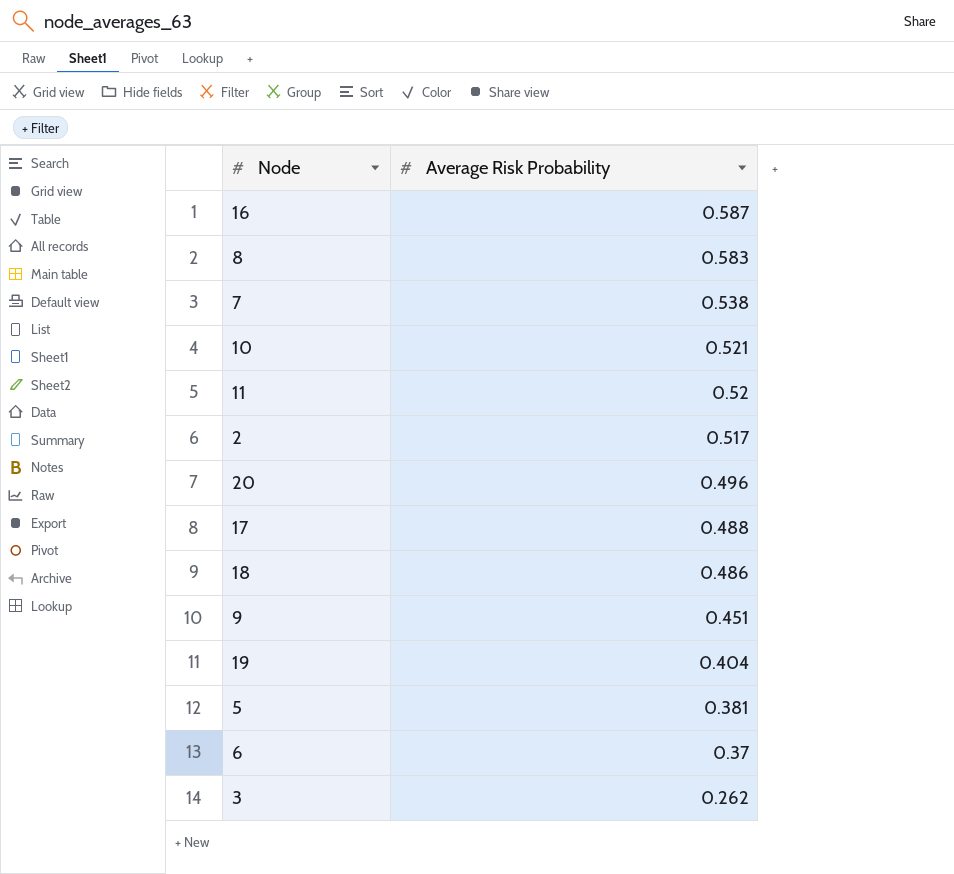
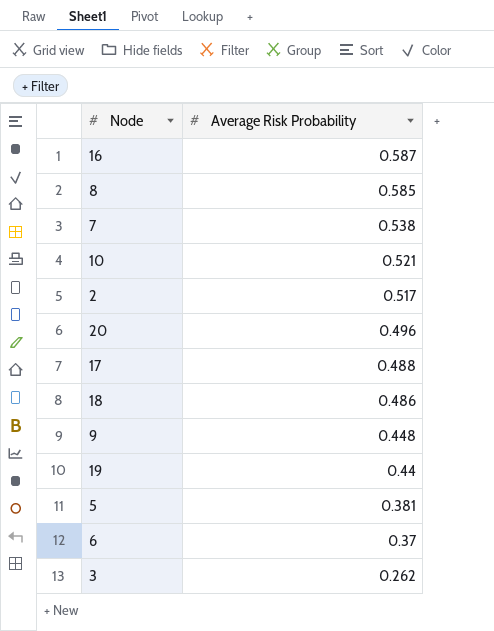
row 11: 0.52 -> none
8 | Average Risk Probability: 0.583 -> 0.585
9 | Average Risk Probability: 0.451 -> 0.448
19 | Average Risk Probability: 0.404 -> 0.44

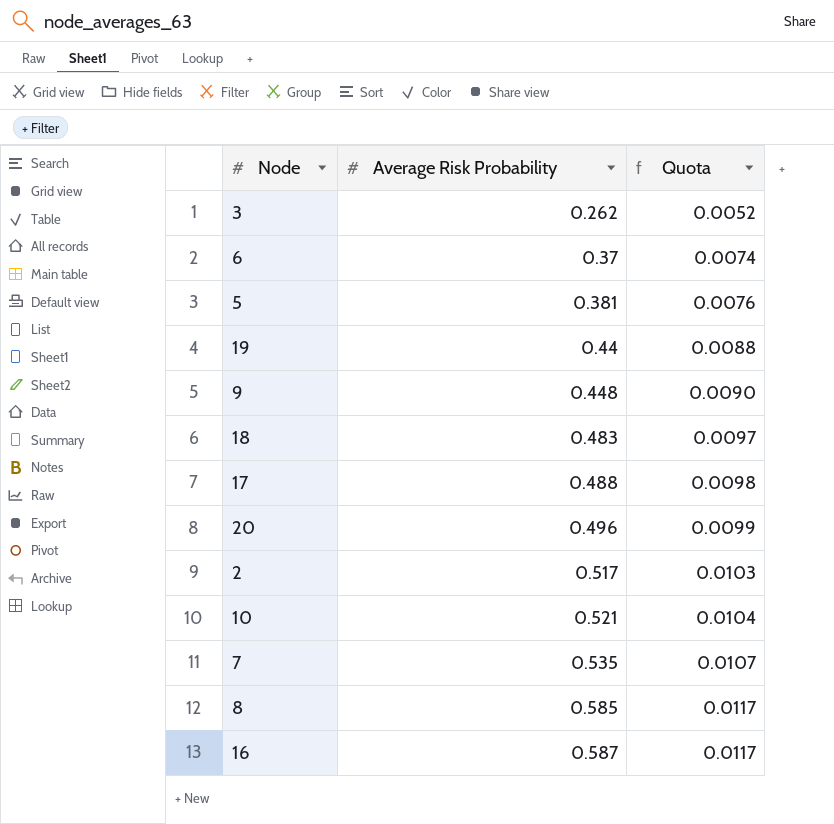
row order: Average Risk Probability descending -> Average Risk Probability ascending
column Quota | formula: none -> [Average Risk Probability] * 0.02
18 | Average Risk Probability: 0.486 -> 0.483
7 | Average Risk Probability: 0.538 -> 0.535

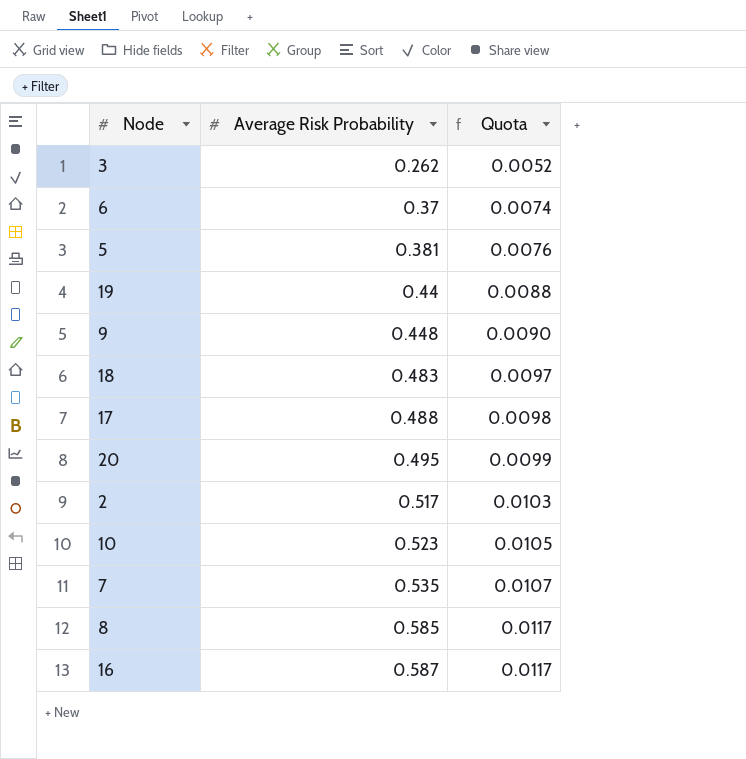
20 | Average Risk Probability: 0.496 -> 0.495
10 | Average Risk Probability: 0.521 -> 0.523
10 | Quota: 0.0104 -> 0.0105

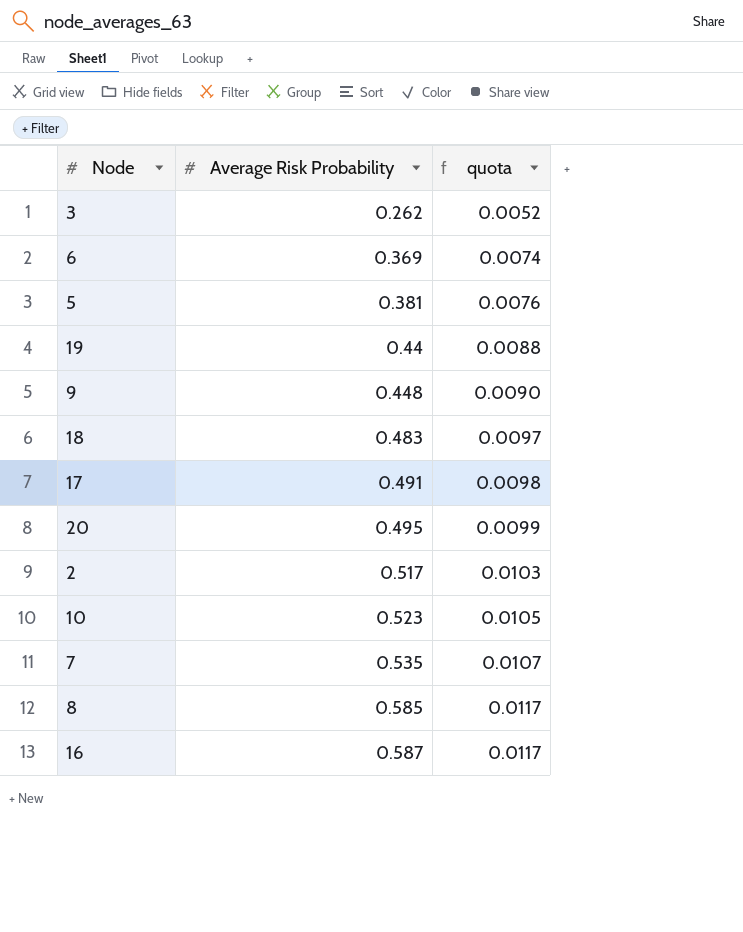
column name: Quota -> quota
6 | Average Risk Probability: 0.37 -> 0.369
17 | Average Risk Probability: 0.488 -> 0.491

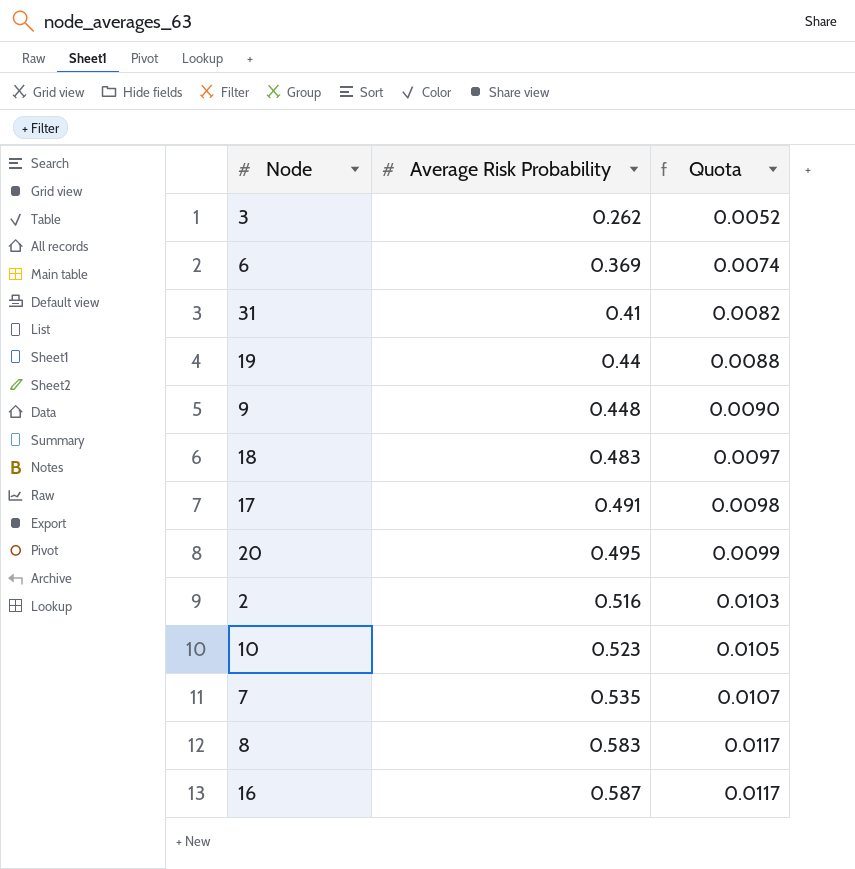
column name: quota -> Quota
row 5: 0.381 | 0.0076 -> none
row 31: none -> 0.41 | 0.0082
2 | Average Risk Probability: 0.517 -> 0.516
8 | Average Risk Probability: 0.585 -> 0.583

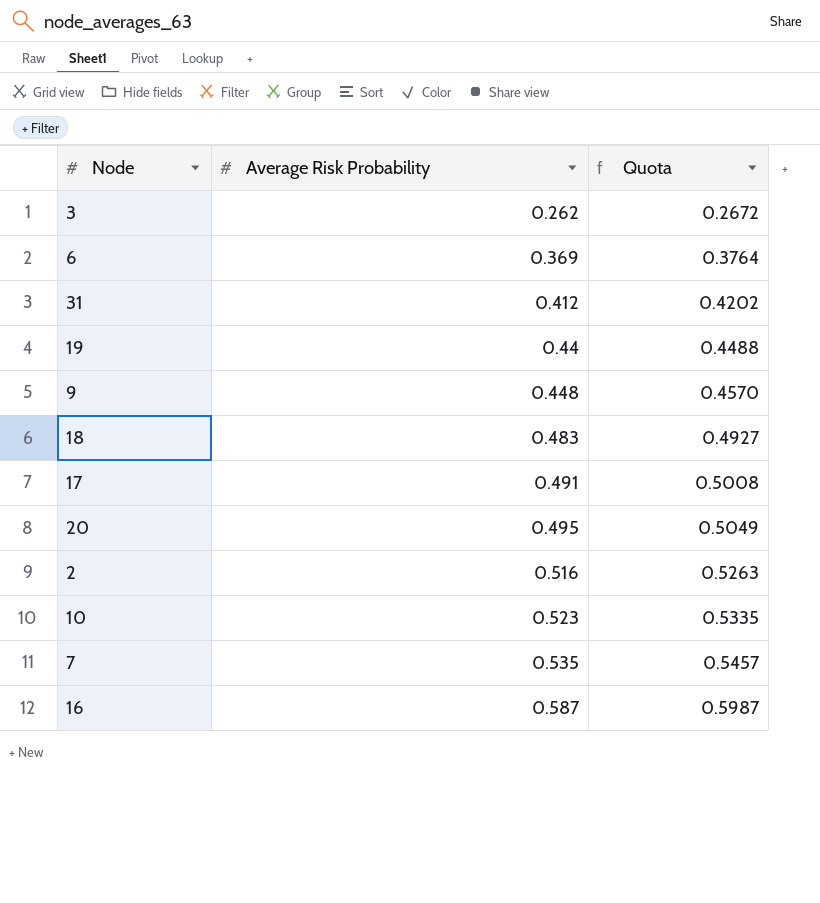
column Quota | formula: [Average Risk Probability] * 0.02 -> [Average Risk Probability] * 1.02
row 8: 0.583 | 0.0117 -> none
31 | Average Risk Probability: 0.41 -> 0.412

